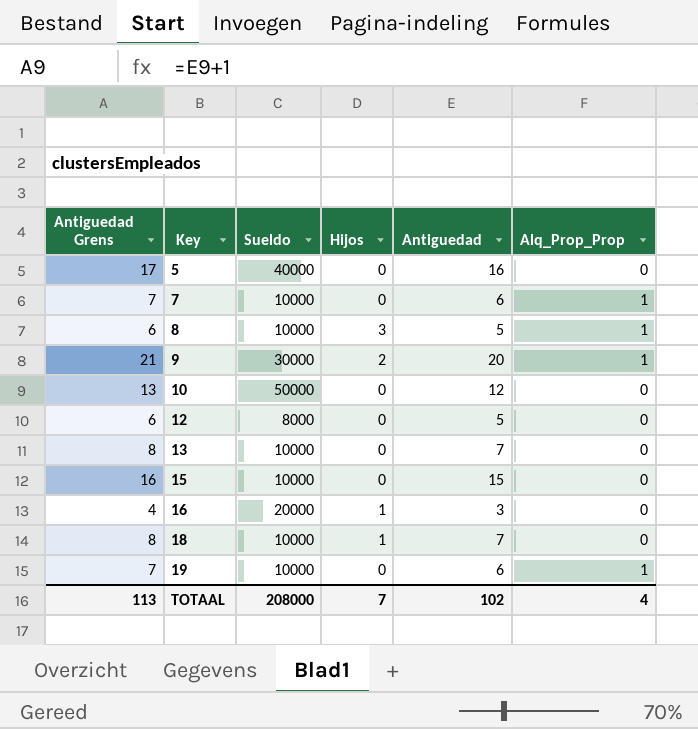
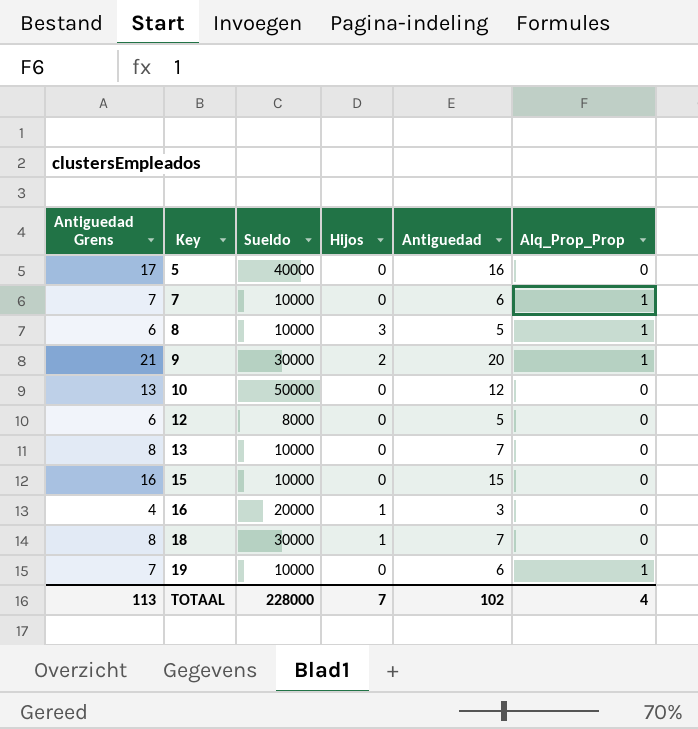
18 | Sueldo: 10000 -> 30000
TOTAAL | Sueldo: 208000 -> 228000

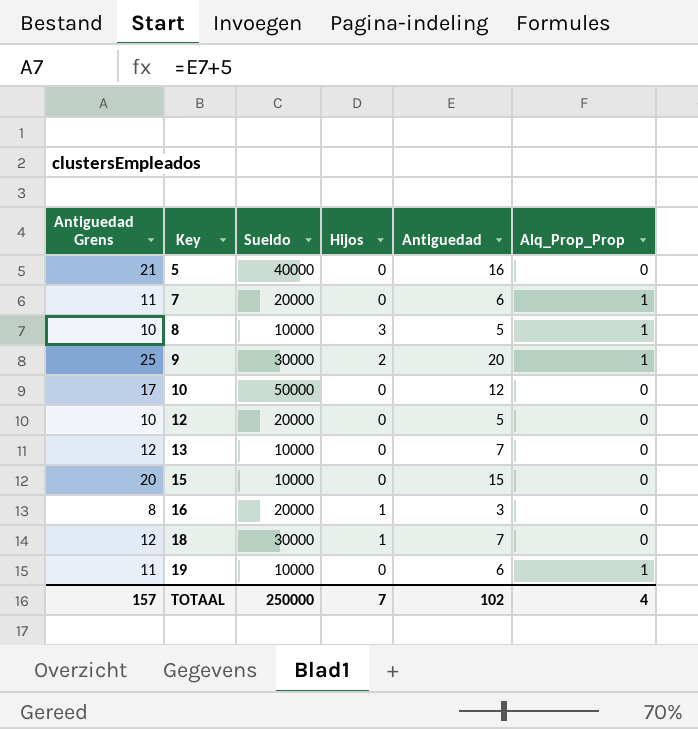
column Antiguedad Grens | formula: [Antiguedad] + 1 -> [Antiguedad] + 5
7 | Sueldo: 10000 -> 20000
12 | Sueldo: 8000 -> 20000
TOTAAL | Antiguedad Grens: 113 -> 157
TOTAAL | Sueldo: 228000 -> 250000

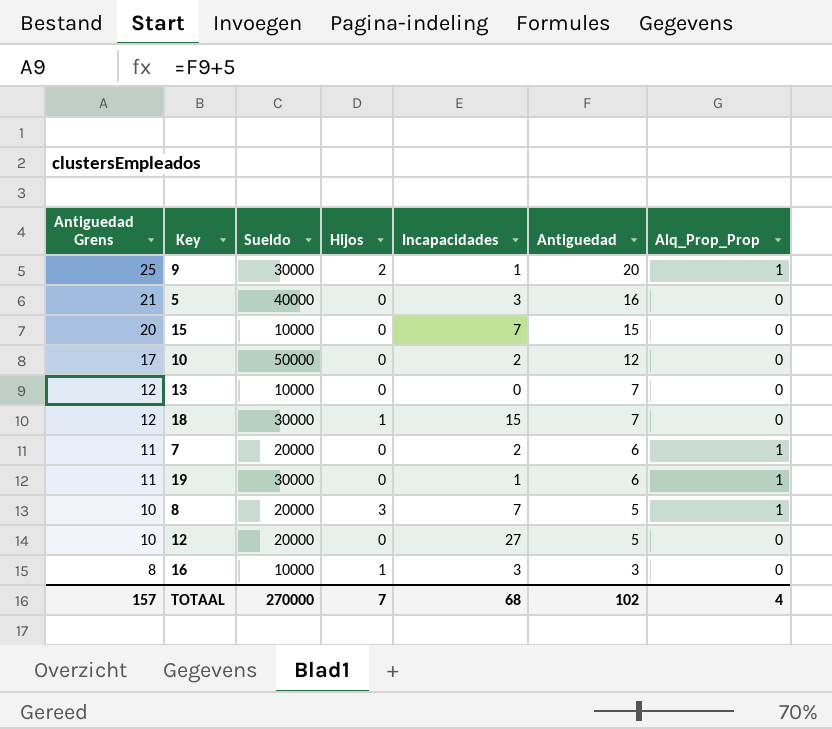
row order: Key ascending -> Antiguedad Grens descending
column Incapacidades | position: none -> 5
19 | Sueldo: 10000 -> 30000
8 | Sueldo: 10000 -> 20000
16 | Sueldo: 20000 -> 10000
TOTAAL | Sueldo: 250000 -> 270000

